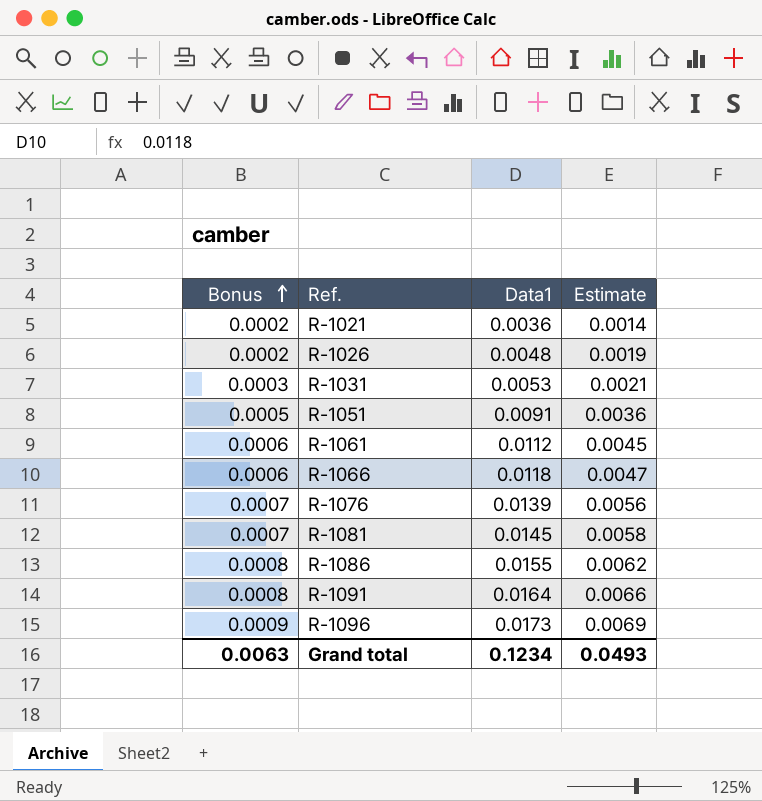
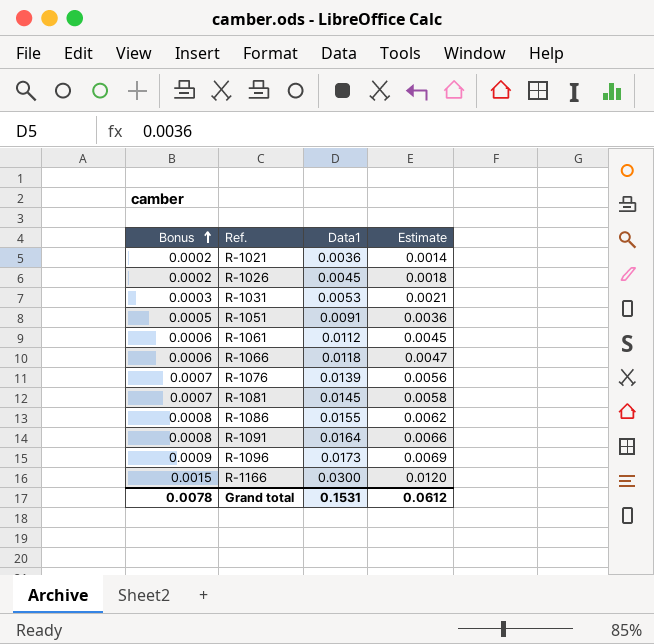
R-1026 | Data1: 0.0048 -> 0.0045
R-1026 | Estimate: 0.0019 -> 0.0018
row R-1166: none -> 0.0015 | 0.0300 | 0.0120
Grand total | Bonus: 0.0063 -> 0.0078
Grand total | Data1: 0.1234 -> 0.1531
Grand total | Estimate: 0.0493 -> 0.0612

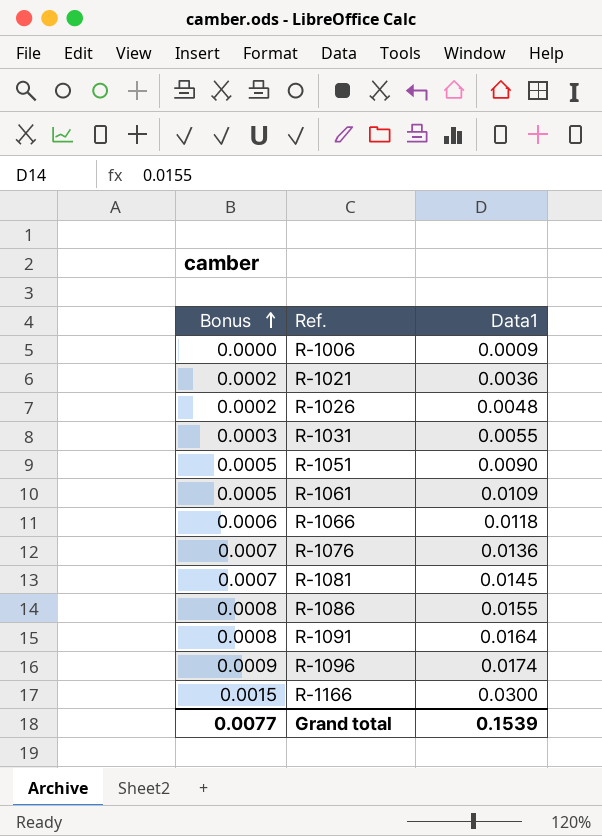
column Estimate | formula: [Data1] * 0.4 -> none
row R-1006: none -> 0.0000 | 0.0009
R-1026 | Data1: 0.0045 -> 0.0048
R-1031 | Data1: 0.0053 -> 0.0055
R-1051 | Data1: 0.0091 -> 0.0090
R-1061 | Bonus: 0.0006 -> 0.0005
R-1061 | Data1: 0.0112 -> 0.0109
R-1076 | Data1: 0.0139 -> 0.0136
R-1096 | Data1: 0.0173 -> 0.0174
Grand total | Bonus: 0.0078 -> 0.0077
Grand total | Data1: 0.1531 -> 0.1539

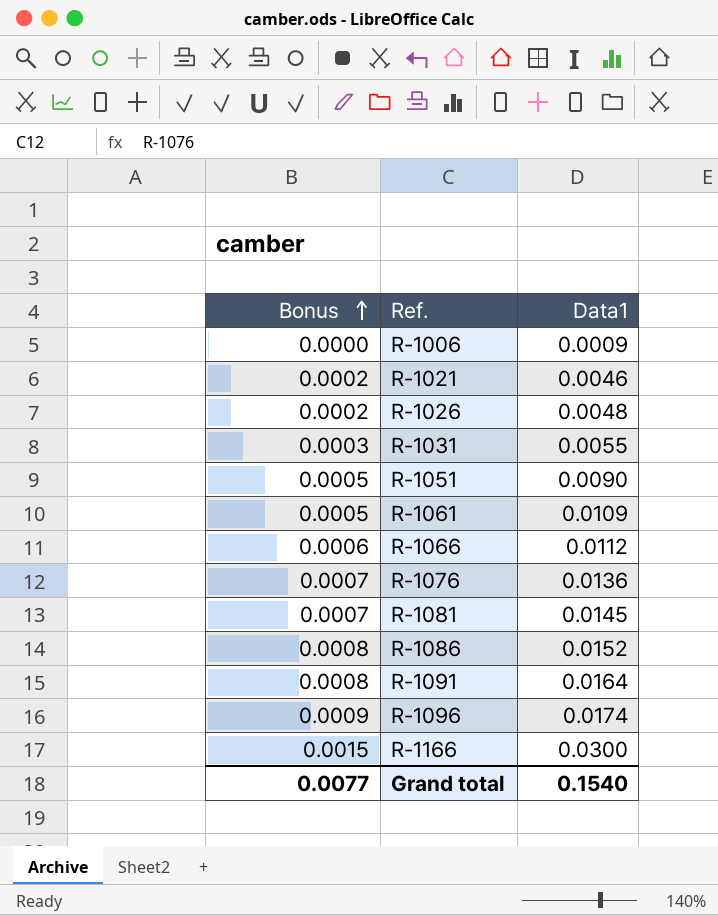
R-1021 | Data1: 0.0036 -> 0.0046
R-1066 | Data1: 0.0118 -> 0.0112
R-1086 | Data1: 0.0155 -> 0.0152
Grand total | Data1: 0.1539 -> 0.1540

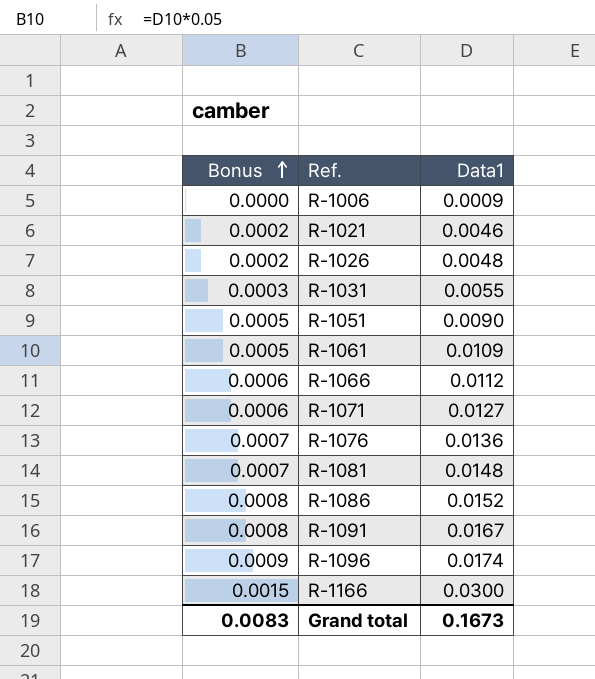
row R-1071: none -> 0.0006 | 0.0127
R-1081 | Data1: 0.0145 -> 0.0148
R-1091 | Data1: 0.0164 -> 0.0167
Grand total | Bonus: 0.0077 -> 0.0083
Grand total | Data1: 0.1540 -> 0.1673

